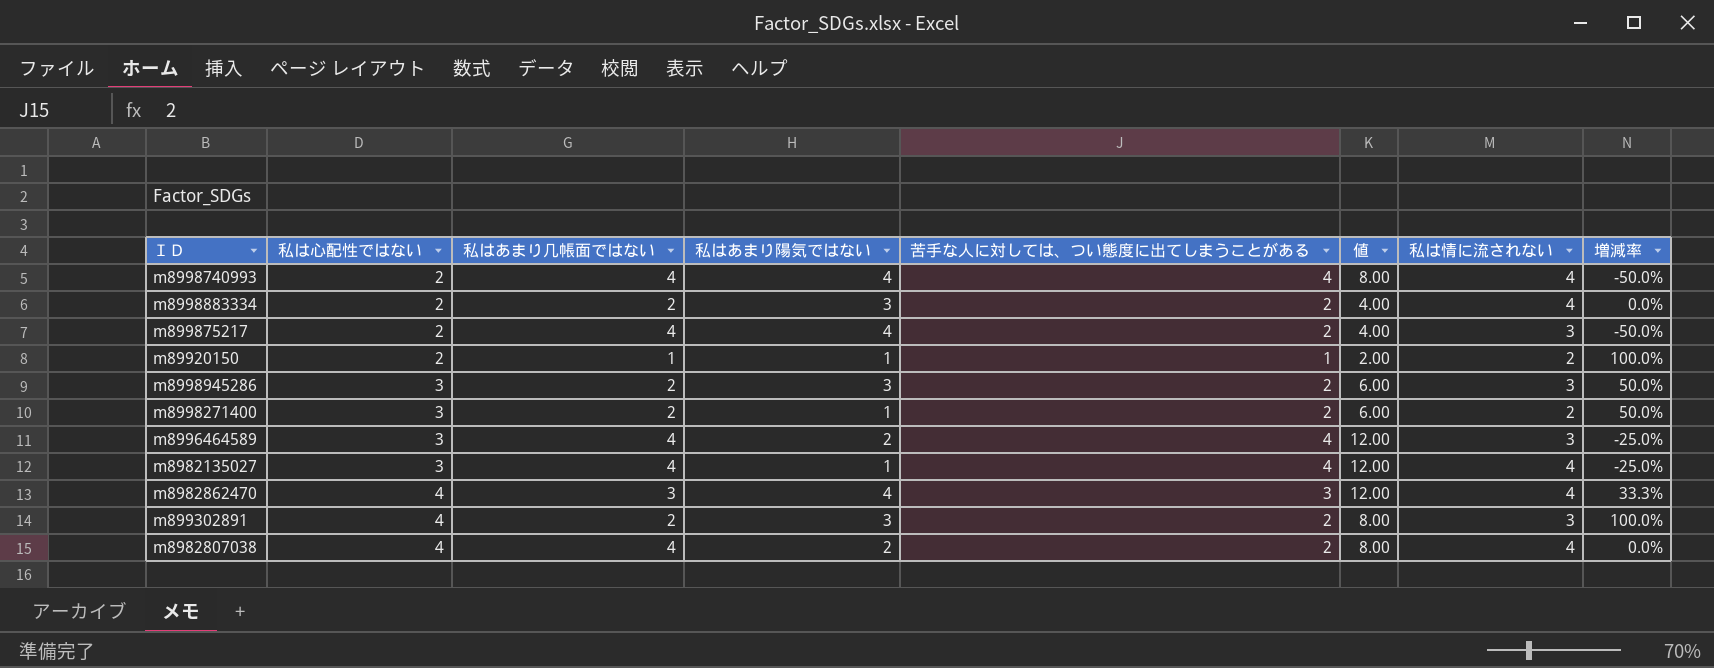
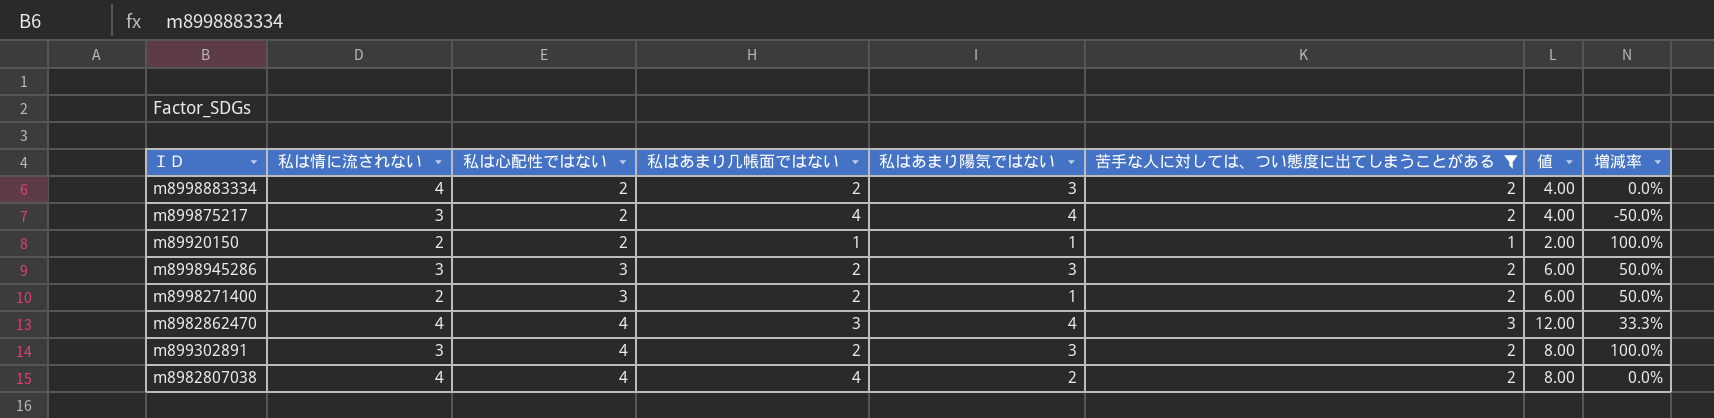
filter: none -> 苦手な人に対しては、つい態度に出てしまうことがある != 4
column 私は情に流されない | position: 7 -> 2

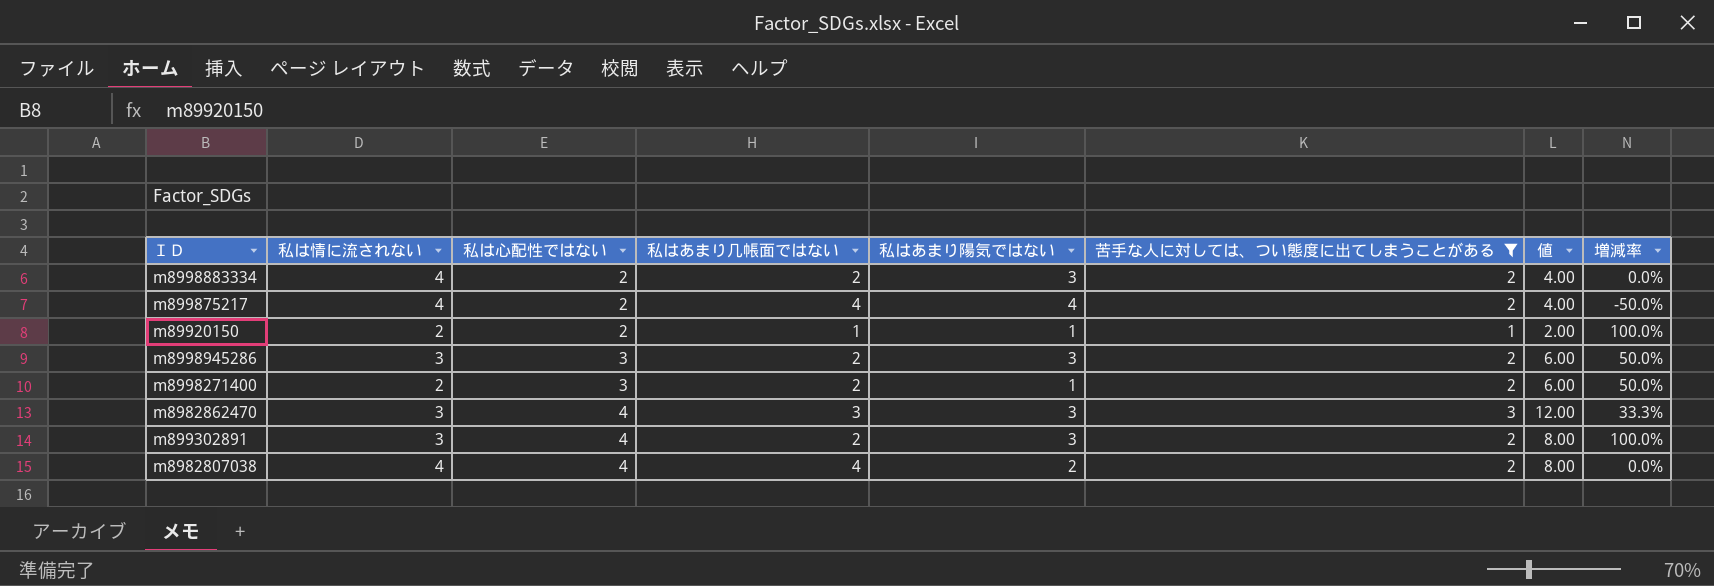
m899875217 | 私は情に流されない: 3 -> 4
m8982862470 | 私は情に流されない: 4 -> 3
m8982862470 | 私はあまり陽気ではない: 4 -> 3

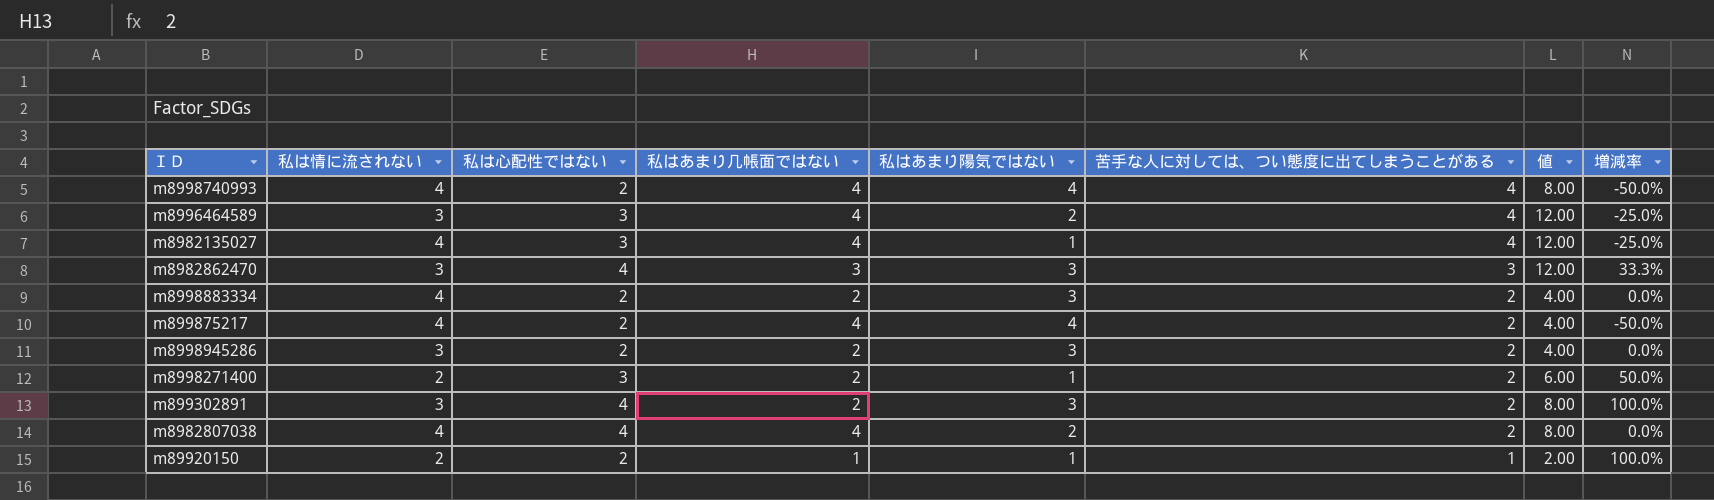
filter: 苦手な人に対しては、つい態度に出てしまうことがある != 4 -> none
row order: 私は心配性ではない ascending -> 苦手な人に対しては、つい態度に出てしまうことがある descending
m8998945286 | 私は心配性ではない: 3 -> 2
m8998945286 | 値: 6.00 -> 4.00
m8998945286 | 増減率: 50.0% -> 0.0%

